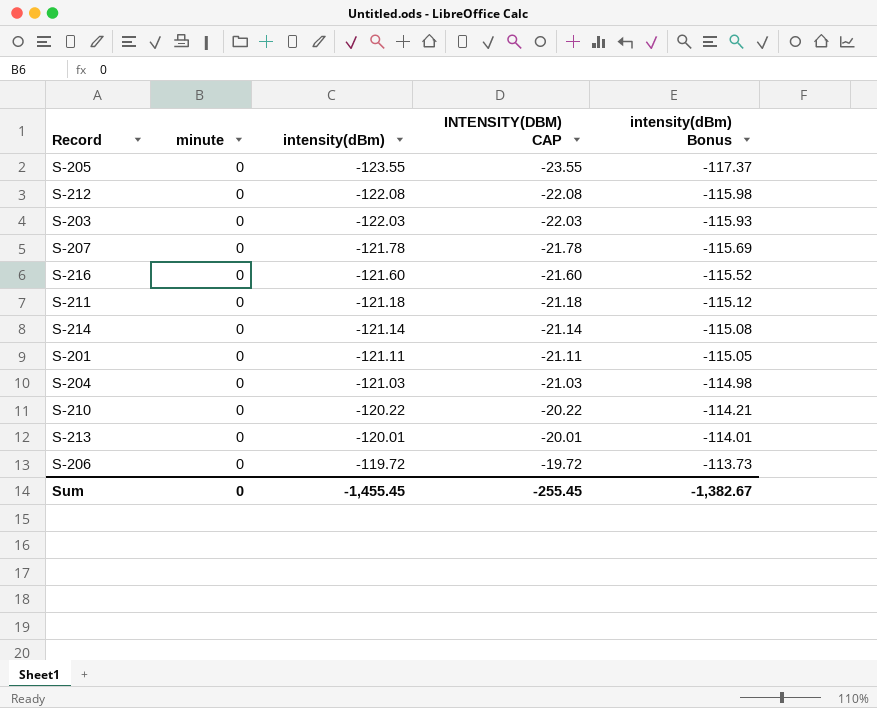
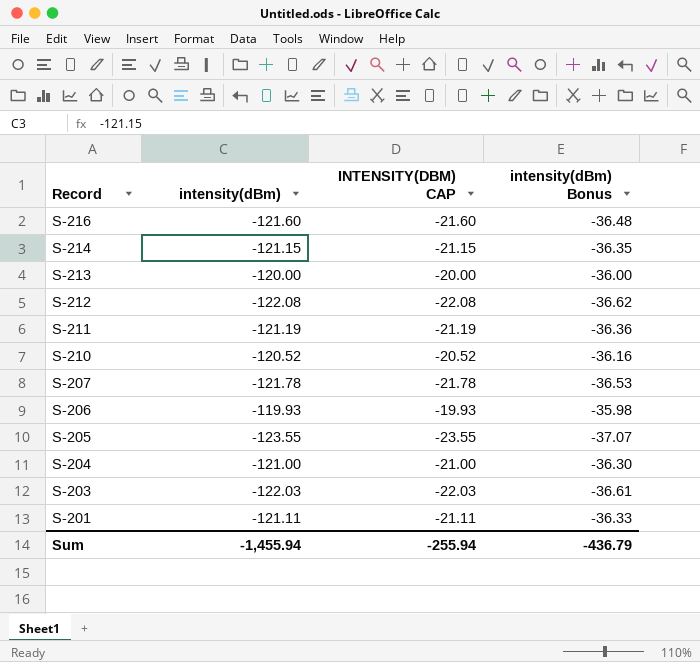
row order: intensity(dBm) ascending -> Record descending
column minute | position: 2 -> none
column intensity(dBm) Bonus | formula: [intensity(dBm)] * 0.95 -> [intensity(dBm)] * 0.3
S-214 | intensity(dBm): -121.14 -> -121.15
S-214 | INTENSITY(DBM) CAP: -21.14 -> -21.15
S-213 | intensity(dBm): -120.01 -> -120.00
S-213 | INTENSITY(DBM) CAP: -20.01 -> -20.00
S-211 | intensity(dBm): -121.18 -> -121.19
S-211 | INTENSITY(DBM) CAP: -21.18 -> -21.19
S-210 | intensity(dBm): -120.22 -> -120.52
S-210 | INTENSITY(DBM) CAP: -20.22 -> -20.52
S-206 | intensity(dBm): -119.72 -> -119.93
S-206 | INTENSITY(DBM) CAP: -19.72 -> -19.93
S-204 | intensity(dBm): -121.03 -> -121.00
S-204 | INTENSITY(DBM) CAP: -21.03 -> -21.00
Sum | intensity(dBm): -1,455.45 -> -1,455.94
Sum | INTENSITY(DBM) CAP: -255.45 -> -255.94
Sum | intensity(dBm) Bonus: -1,382.67 -> -436.79

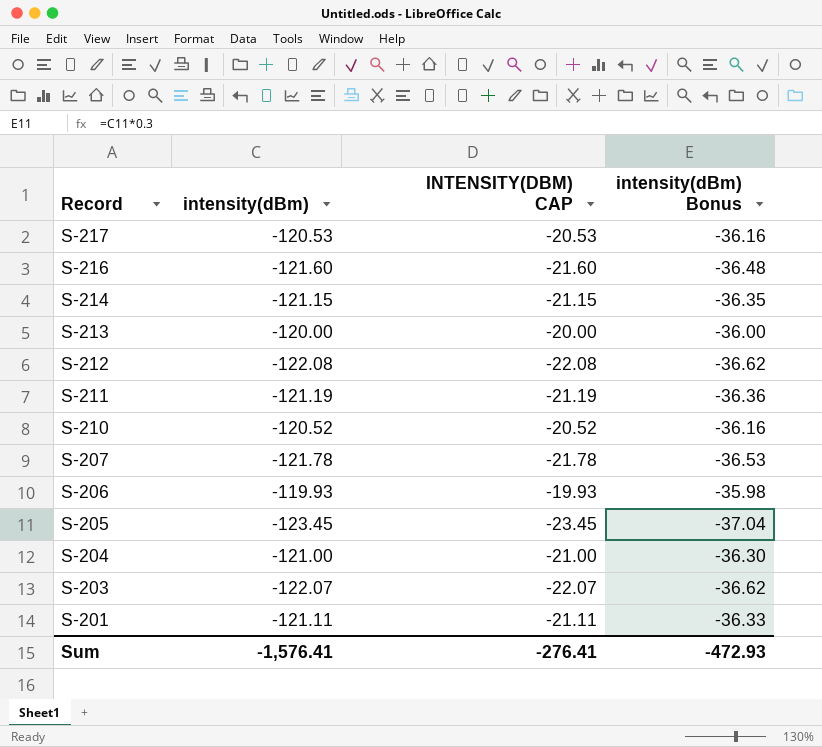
row S-217: none -> -120.53 | -20.53 | -36.16
S-205 | intensity(dBm): -123.55 -> -123.45
S-205 | INTENSITY(DBM) CAP: -23.55 -> -23.45
S-205 | intensity(dBm) Bonus: -37.07 -> -37.04
S-203 | intensity(dBm): -122.03 -> -122.07
S-203 | INTENSITY(DBM) CAP: -22.03 -> -22.07
S-203 | intensity(dBm) Bonus: -36.61 -> -36.62
Sum | intensity(dBm): -1,455.94 -> -1,576.41
Sum | INTENSITY(DBM) CAP: -255.94 -> -276.41
Sum | intensity(dBm) Bonus: -436.79 -> -472.93

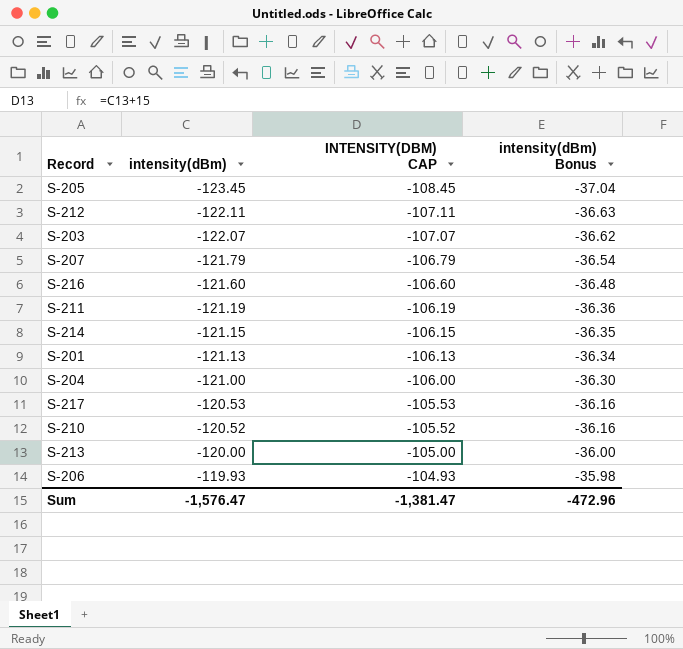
row order: Record descending -> intensity(dBm) ascending
column INTENSITY(DBM) CAP | formula: [intensity(dBm)] + 100 -> [intensity(dBm)] + 15
S-212 | intensity(dBm): -122.08 -> -122.11
S-212 | intensity(dBm) Bonus: -36.62 -> -36.63
S-207 | intensity(dBm): -121.78 -> -121.79
S-207 | intensity(dBm) Bonus: -36.53 -> -36.54
S-201 | intensity(dBm): -121.11 -> -121.13
S-201 | intensity(dBm) Bonus: -36.33 -> -36.34
Sum | intensity(dBm): -1,576.41 -> -1,576.47
Sum | INTENSITY(DBM) CAP: -276.41 -> -1,381.47
Sum | intensity(dBm) Bonus: -472.93 -> -472.96

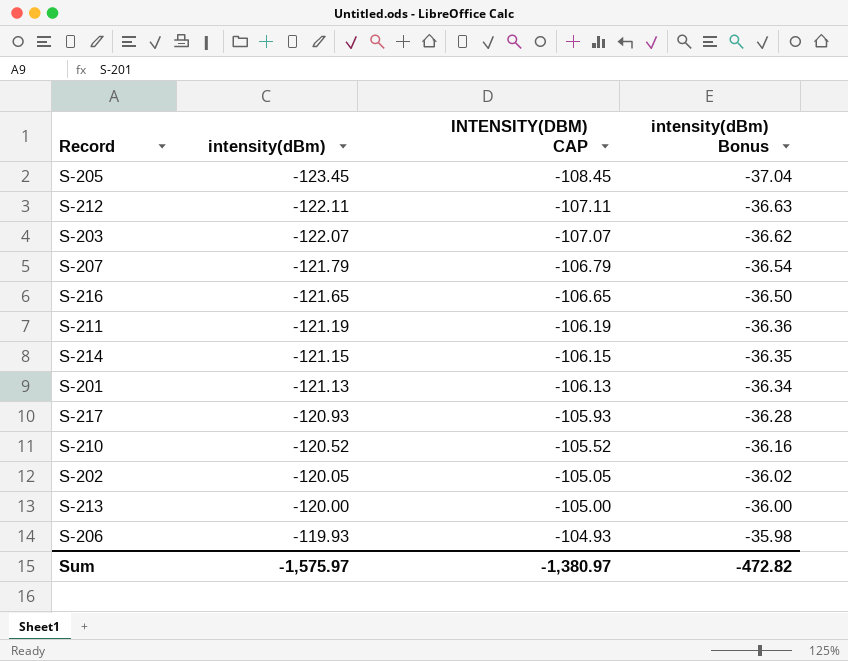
row S-204: -121.00 | -106.00 | -36.30 -> none
S-216 | intensity(dBm): -121.60 -> -121.65
S-216 | INTENSITY(DBM) CAP: -106.60 -> -106.65
S-216 | intensity(dBm) Bonus: -36.48 -> -36.50
S-217 | intensity(dBm): -120.53 -> -120.93
S-217 | INTENSITY(DBM) CAP: -105.53 -> -105.93
S-217 | intensity(dBm) Bonus: -36.16 -> -36.28
row S-202: none -> -120.05 | -105.05 | -36.02
Sum | intensity(dBm): -1,576.47 -> -1,575.97
Sum | INTENSITY(DBM) CAP: -1,381.47 -> -1,380.97
Sum | intensity(dBm) Bonus: -472.96 -> -472.82

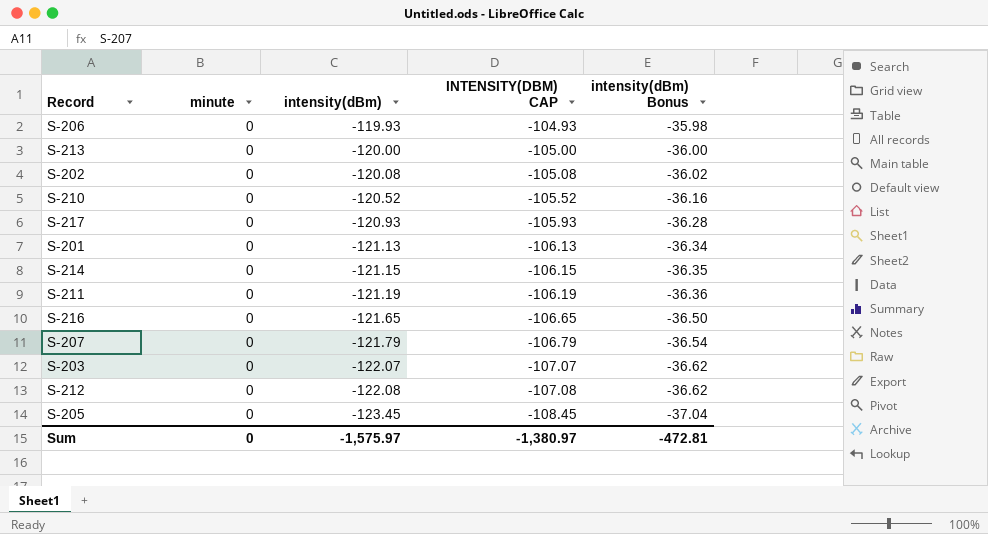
row order: intensity(dBm) ascending -> intensity(dBm) descending
column minute | position: none -> 2
S-202 | intensity(dBm): -120.05 -> -120.08
S-202 | INTENSITY(DBM) CAP: -105.05 -> -105.08
S-212 | intensity(dBm): -122.11 -> -122.08
S-212 | INTENSITY(DBM) CAP: -107.11 -> -107.08
S-212 | intensity(dBm) Bonus: -36.63 -> -36.62
Sum | intensity(dBm) Bonus: -472.82 -> -472.81

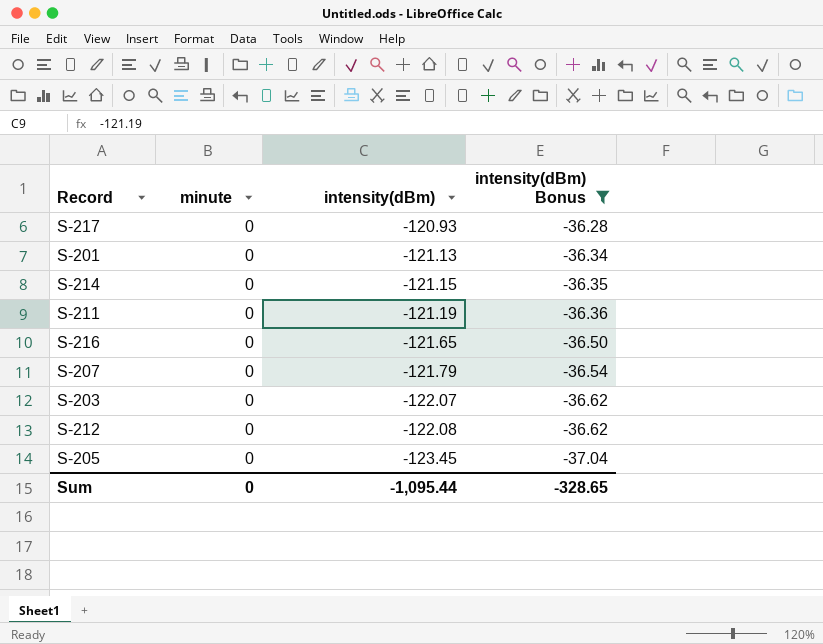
filter: none -> intensity(dBm) Bonus <= -36.28
column INTENSITY(DBM) CAP | formula: [intensity(dBm)] + 15 -> none
Sum | intensity(dBm): -1,575.97 -> -1,095.44
Sum | intensity(dBm) Bonus: -472.81 -> -328.65

